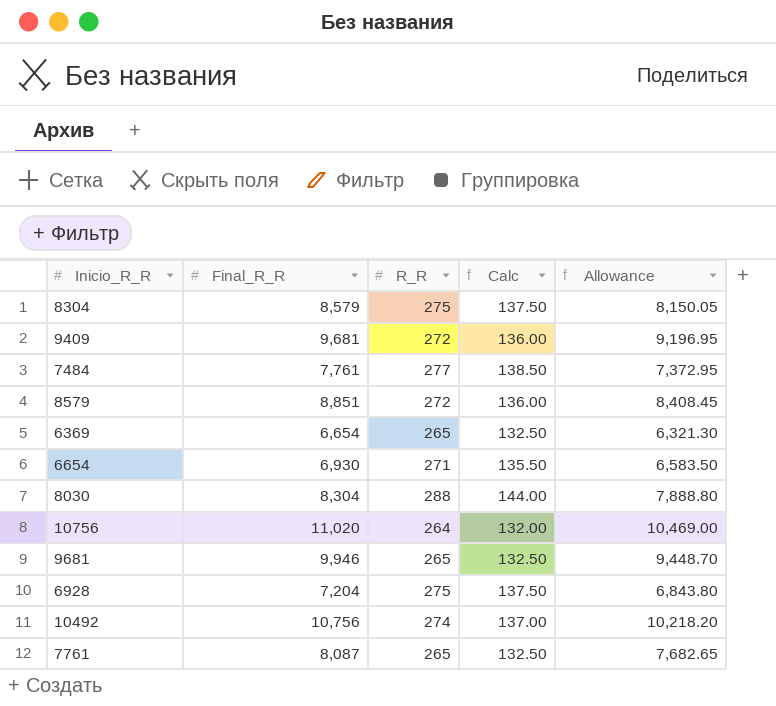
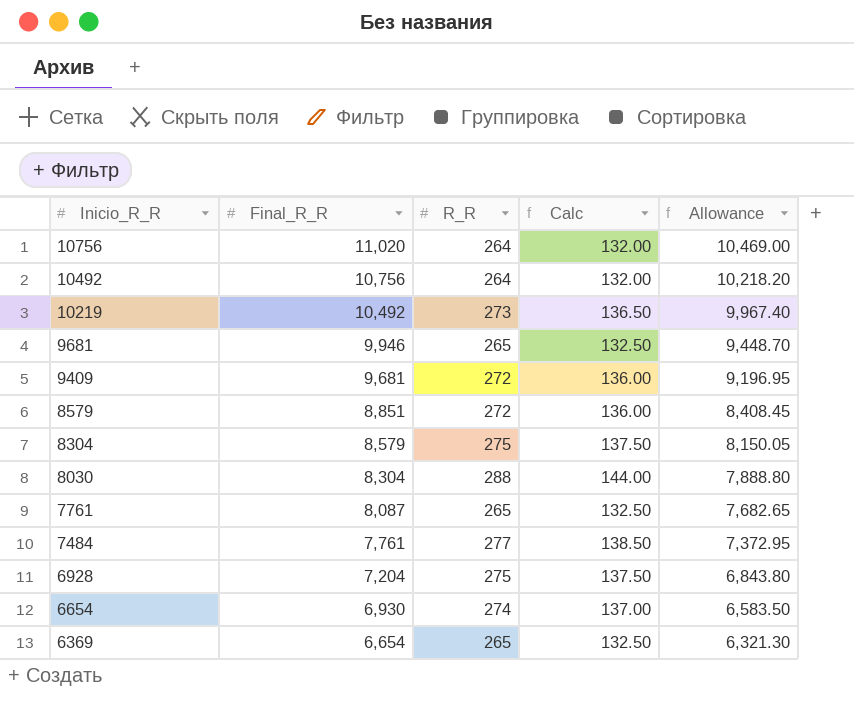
row order: none -> Inicio_R_R descending
10492 | R_R: 274 -> 264
10492 | Calc: 137.00 -> 132.00
row 10219: none -> 10,492 | 273 | 136.50 | 9,967.40
6654 | R_R: 271 -> 274
6654 | Calc: 135.50 -> 137.00

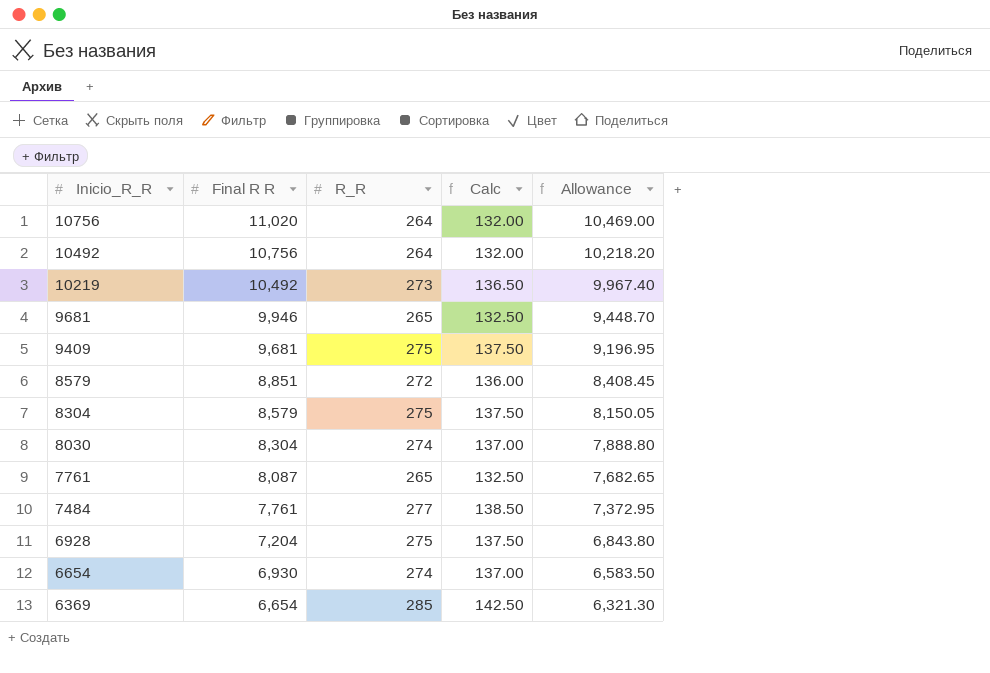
column name: Final_R_R -> Final R R
9409 | R_R: 272 -> 275
9409 | Calc: 136.00 -> 137.50
8030 | R_R: 288 -> 274
8030 | Calc: 144.00 -> 137.00
6369 | R_R: 265 -> 285
6369 | Calc: 132.50 -> 142.50

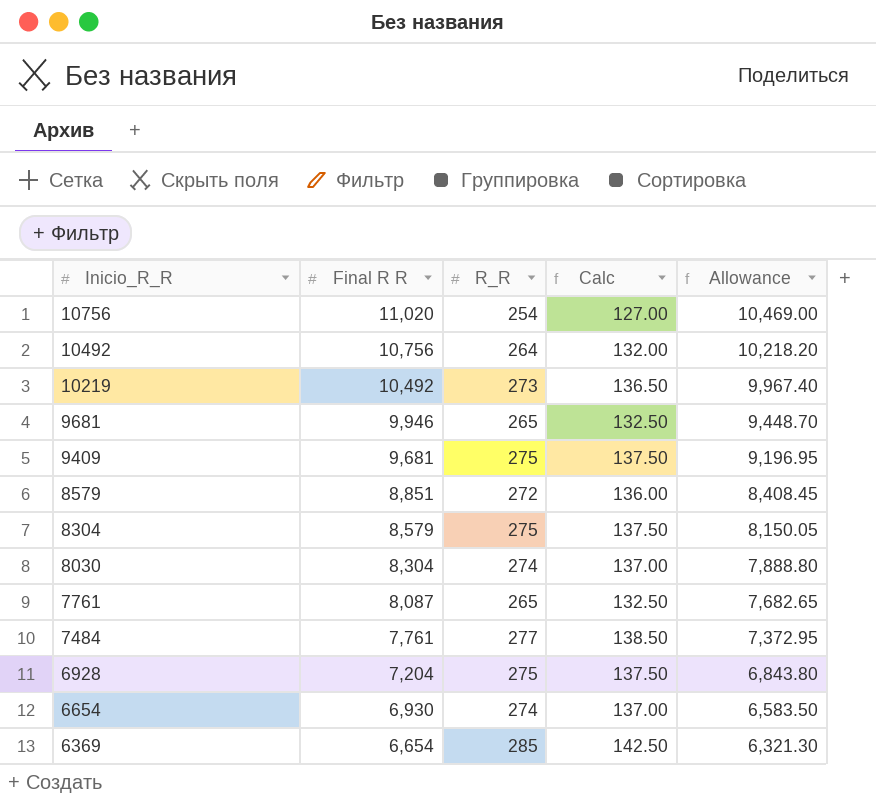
10756 | R_R: 264 -> 254
10756 | Calc: 132.00 -> 127.00

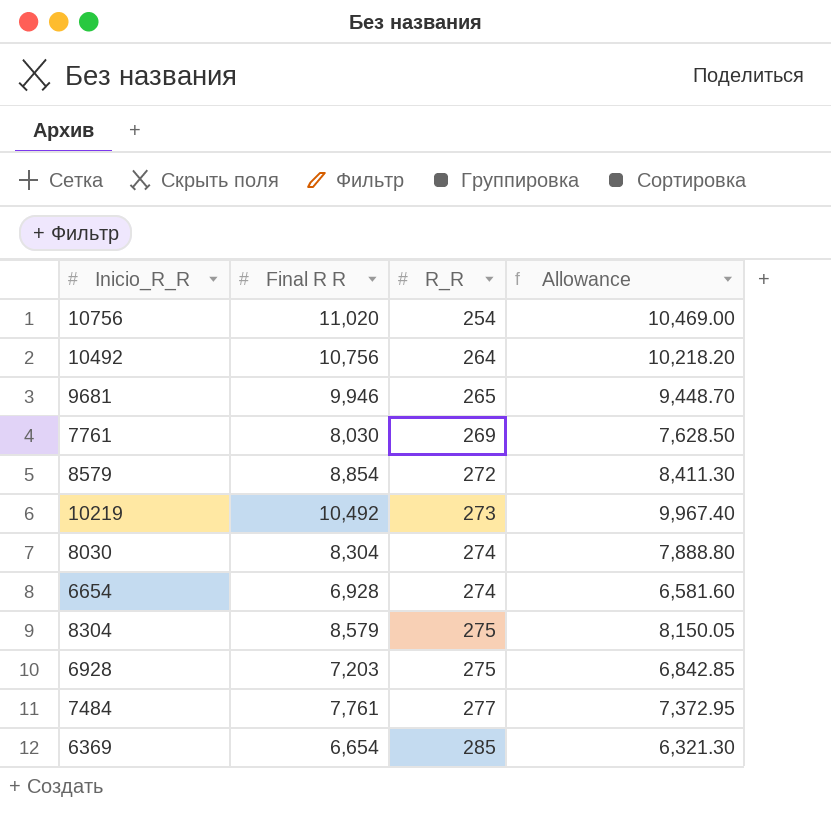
row order: Inicio_R_R descending -> R_R ascending
column Calc | formula: [R_R] * 0.5 -> none
row 9409: 9,681 | 275 | 137.50 | 9,196.95 -> none
7761 | Final R R: 8,087 -> 8,030
7761 | R_R: 265 -> 269
7761 | Allowance: 7,682.65 -> 7,628.50
8579 | Final R R: 8,851 -> 8,854
8579 | Allowance: 8,408.45 -> 8,411.30
6654 | Final R R: 6,930 -> 6,928
6654 | Allowance: 6,583.50 -> 6,581.60
6928 | Final R R: 7,204 -> 7,203
6928 | Allowance: 6,843.80 -> 6,842.85

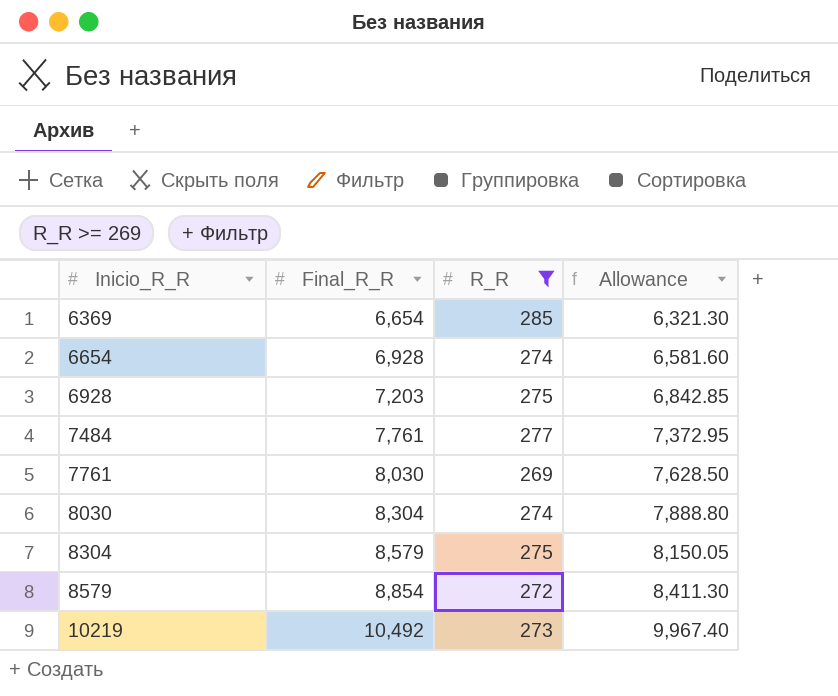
filter: none -> R_R >= 269
row order: R_R ascending -> Inicio_R_R ascending
column name: Final R R -> Final_R_R

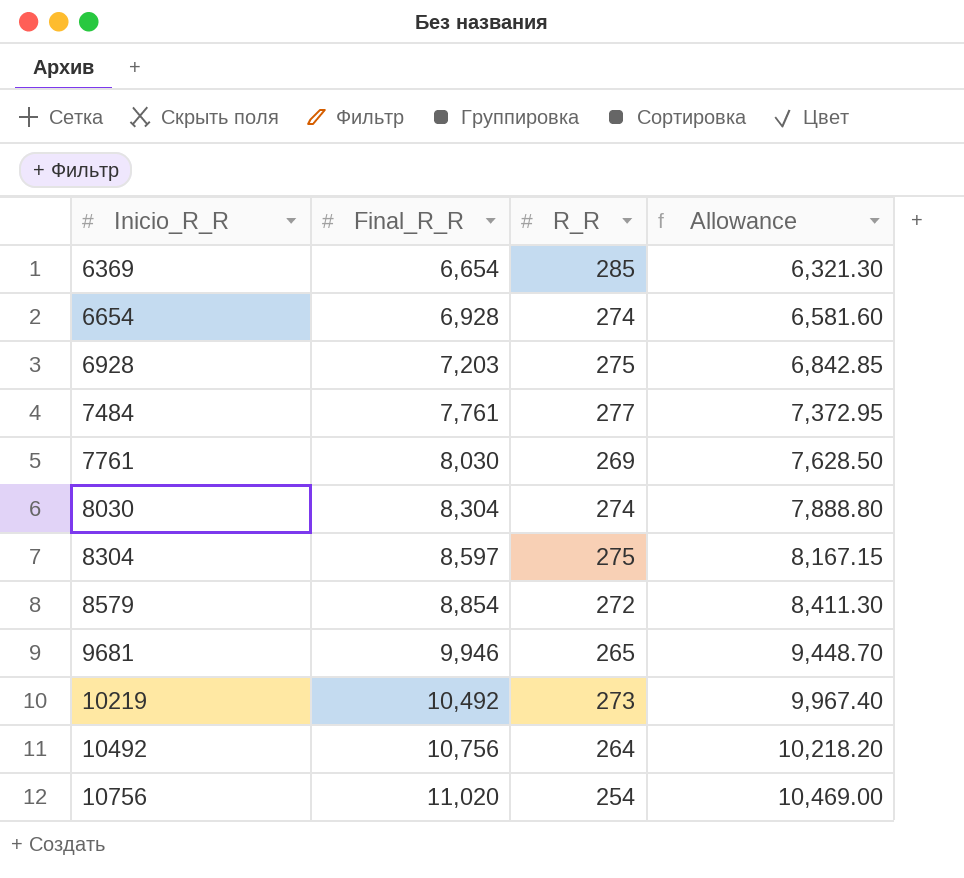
filter: R_R >= 269 -> none
8304 | Final_R_R: 8,579 -> 8,597
8304 | Allowance: 8,150.05 -> 8,167.15

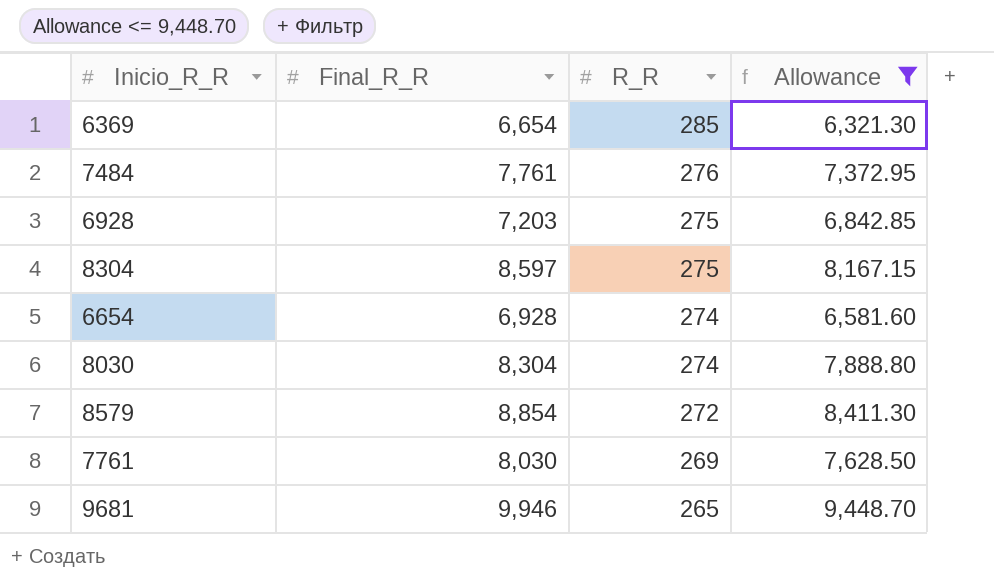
filter: none -> Allowance <= 9,448.70
row order: Inicio_R_R ascending -> R_R descending
7484 | R_R: 277 -> 276

